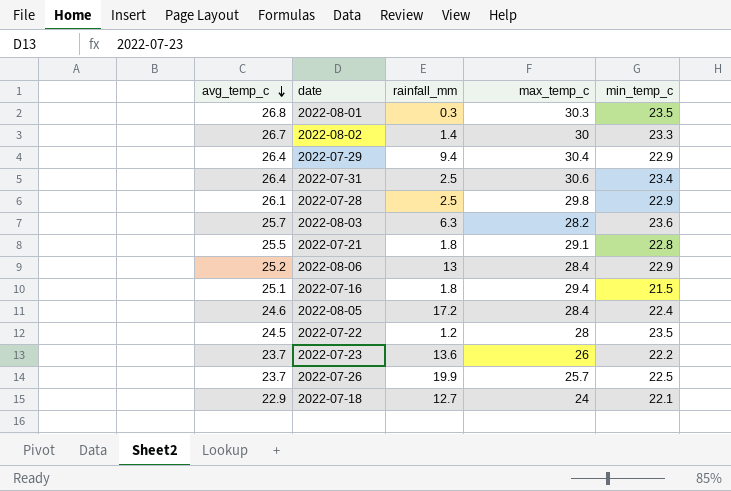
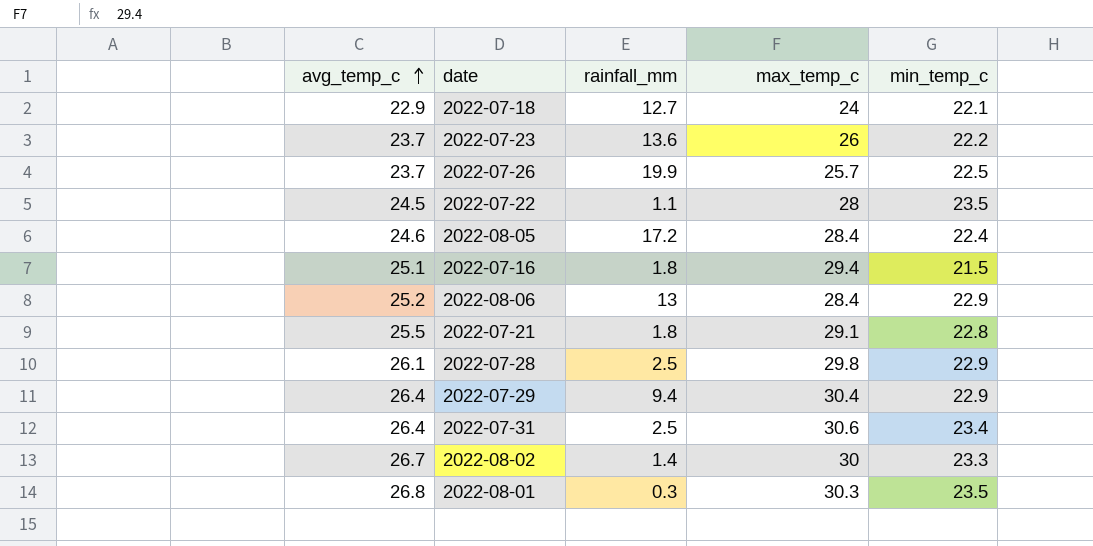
row order: avg_temp_c descending -> avg_temp_c ascending
row 2022-08-03: 25.7 | 6.3 | 28.2 | 23.6 -> none
2022-07-22 | rainfall_mm: 1.2 -> 1.1

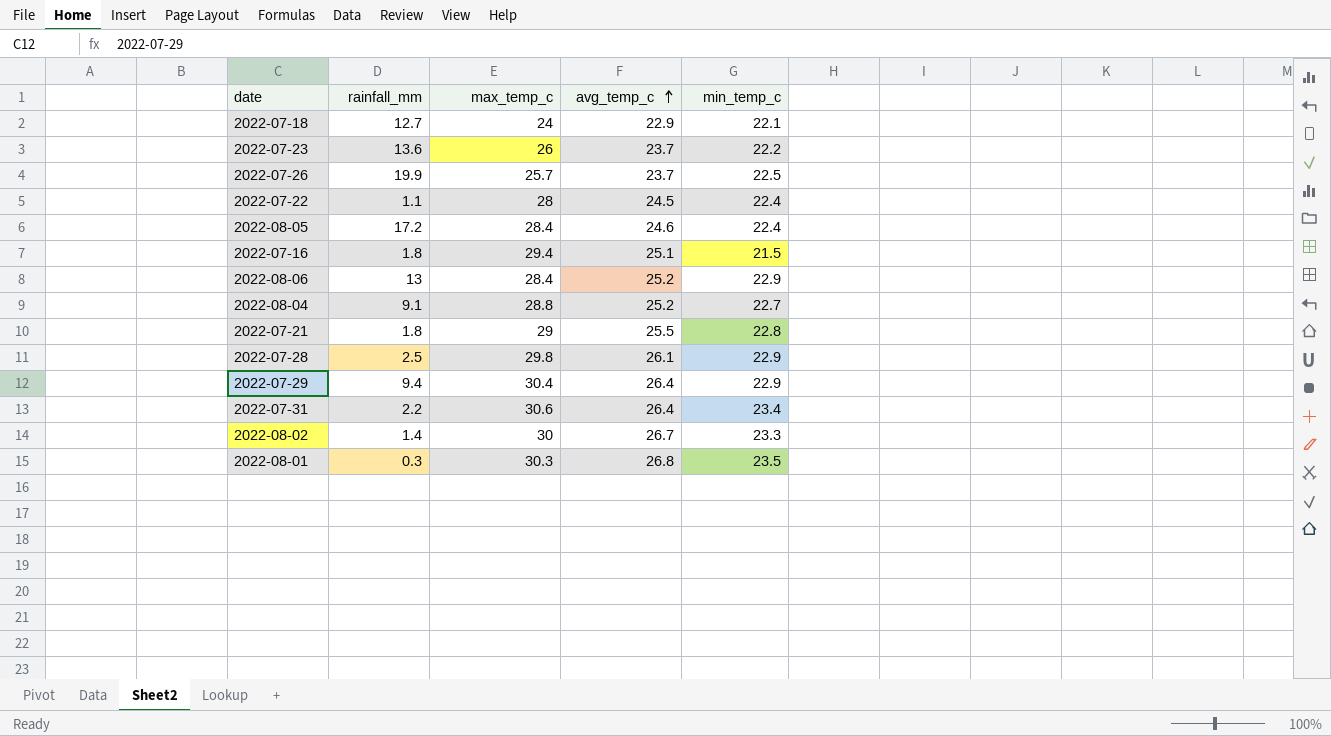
column avg_temp_c | position: 1 -> 4
2022-07-22 | min_temp_c: 23.5 -> 22.4
row 2022-08-04: none -> 9.1 | 28.8 | 25.2 | 22.7
2022-07-21 | max_temp_c: 29.1 -> 29
2022-07-31 | rainfall_mm: 2.5 -> 2.2

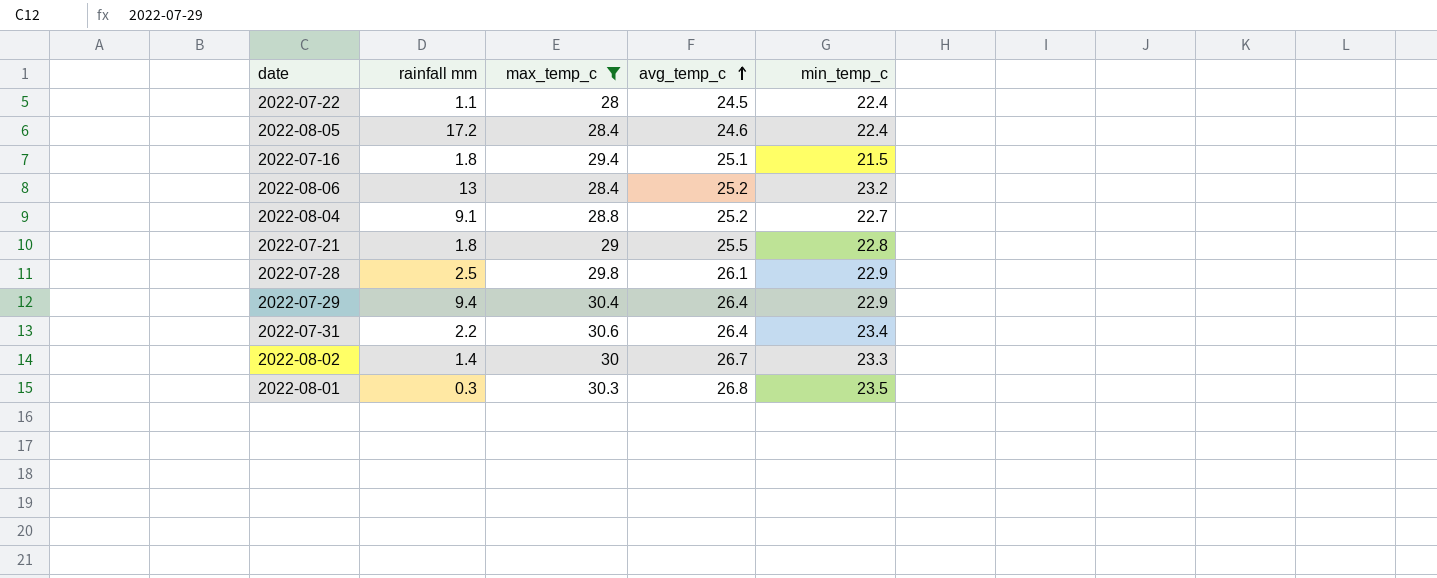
filter: none -> max_temp_c >= 28
column name: rainfall_mm -> rainfall mm
2022-08-06 | min_temp_c: 22.9 -> 23.2

